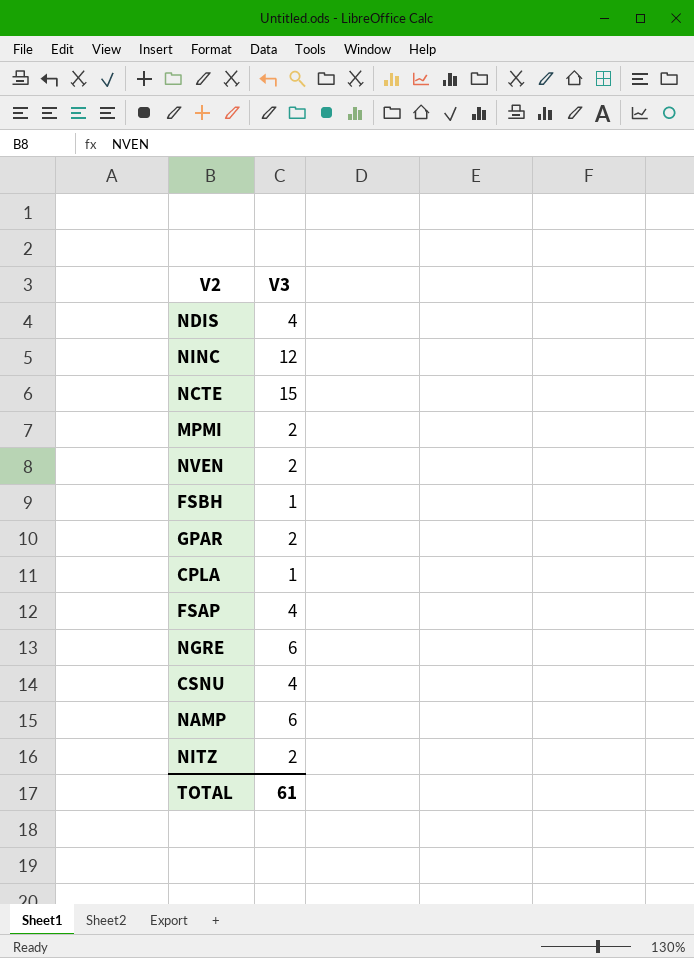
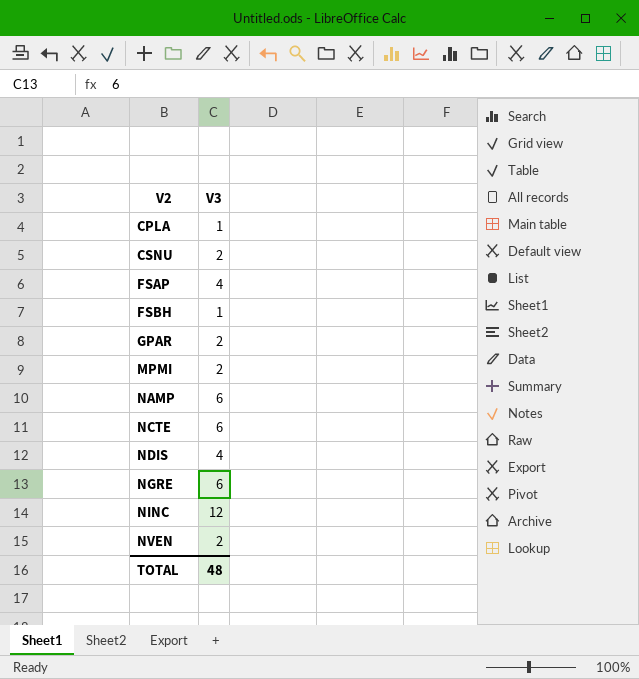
row order: none -> V2 ascending
row NITZ: 2 -> none
CSNU | V3: 4 -> 2
NCTE | V3: 15 -> 6
TOTAL | V3: 61 -> 48

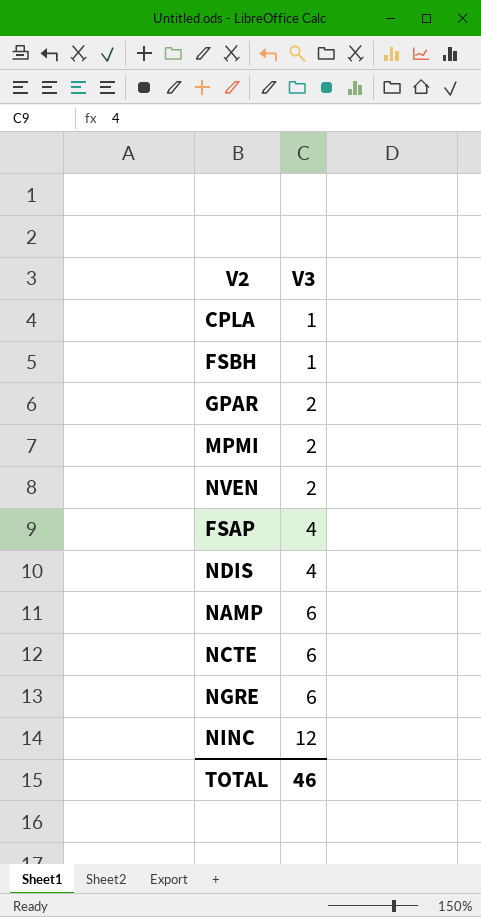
row order: V2 ascending -> V3 ascending
row CSNU: 2 -> none
TOTAL | V3: 48 -> 46

